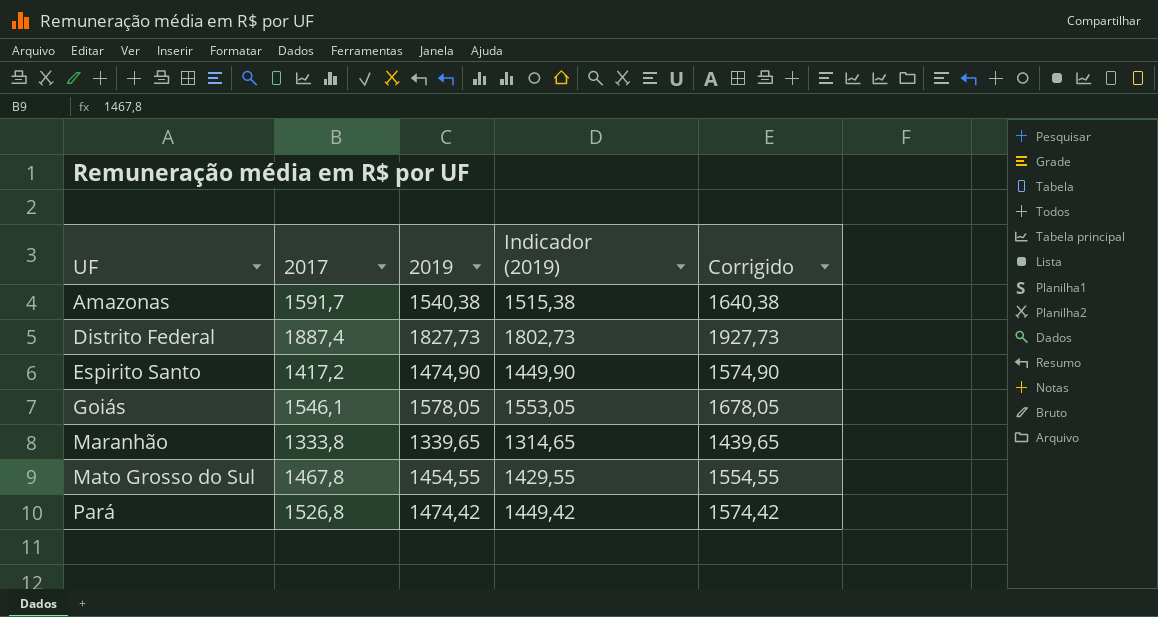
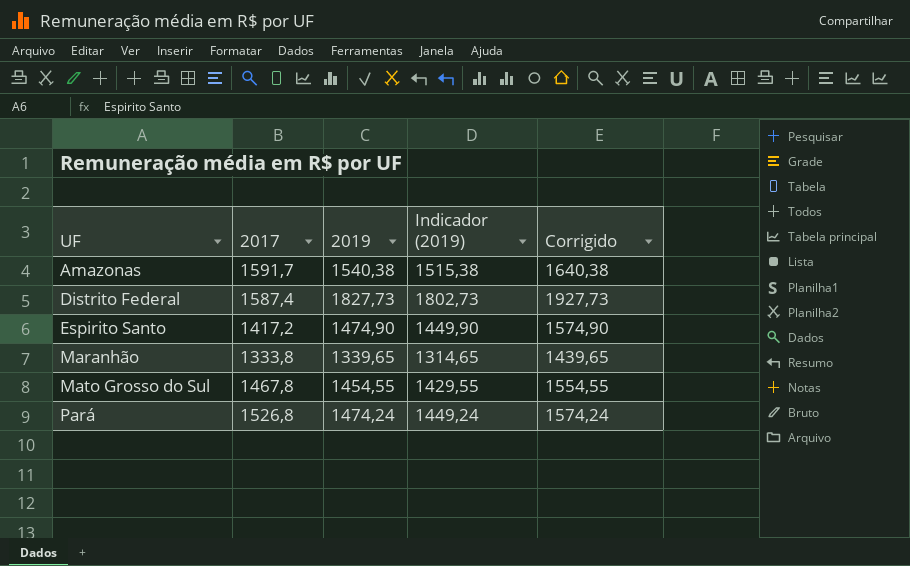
row Goiás: 1546,1 | 1578,05 | 1553,05 | 1678,05 -> none
Distrito Federal | 2017: 1887,4 -> 1587,4
Pará | 2019: 1474,42 -> 1474,24
Pará | Indicador (2019): 1449,42 -> 1449,24
Pará | Corrigido: 1574,42 -> 1574,24

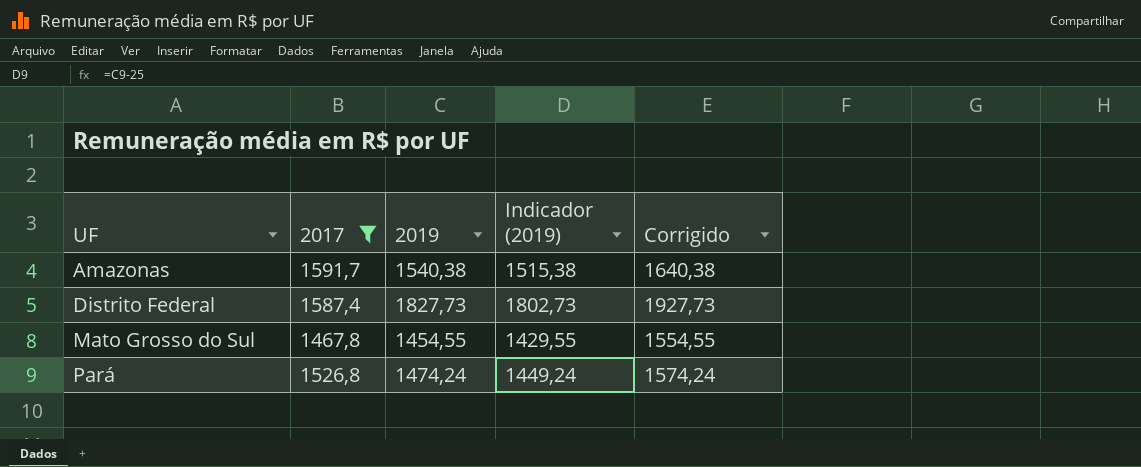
filter: none -> 2017 >= 1467,8

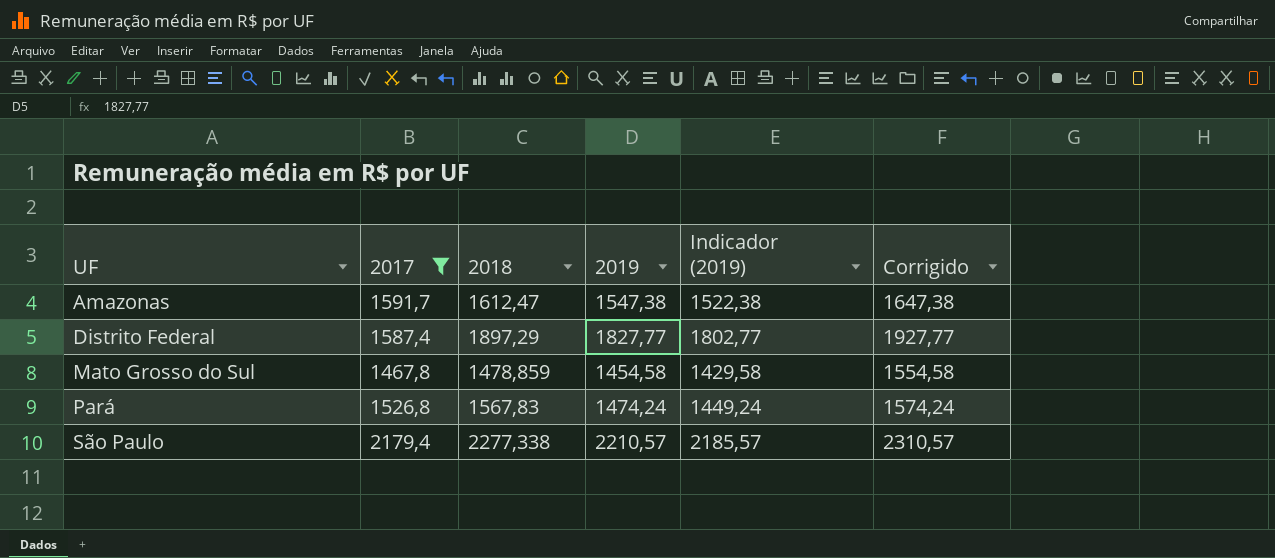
column 2018 | position: none -> 3
Amazonas | 2019: 1540,38 -> 1547,38
Amazonas | Indicador (2019): 1515,38 -> 1522,38
Amazonas | Corrigido: 1640,38 -> 1647,38
Distrito Federal | 2019: 1827,73 -> 1827,77
Distrito Federal | Indicador (2019): 1802,73 -> 1802,77
Distrito Federal | Corrigido: 1927,73 -> 1927,77
Mato Grosso do Sul | 2019: 1454,55 -> 1454,58
Mato Grosso do Sul | Indicador (2019): 1429,55 -> 1429,58
Mato Grosso do Sul | Corrigido: 1554,55 -> 1554,58
row São Paulo: none -> 2179,4 | 2277,338 | 2210,57 | 2185,57 | 2310,57

